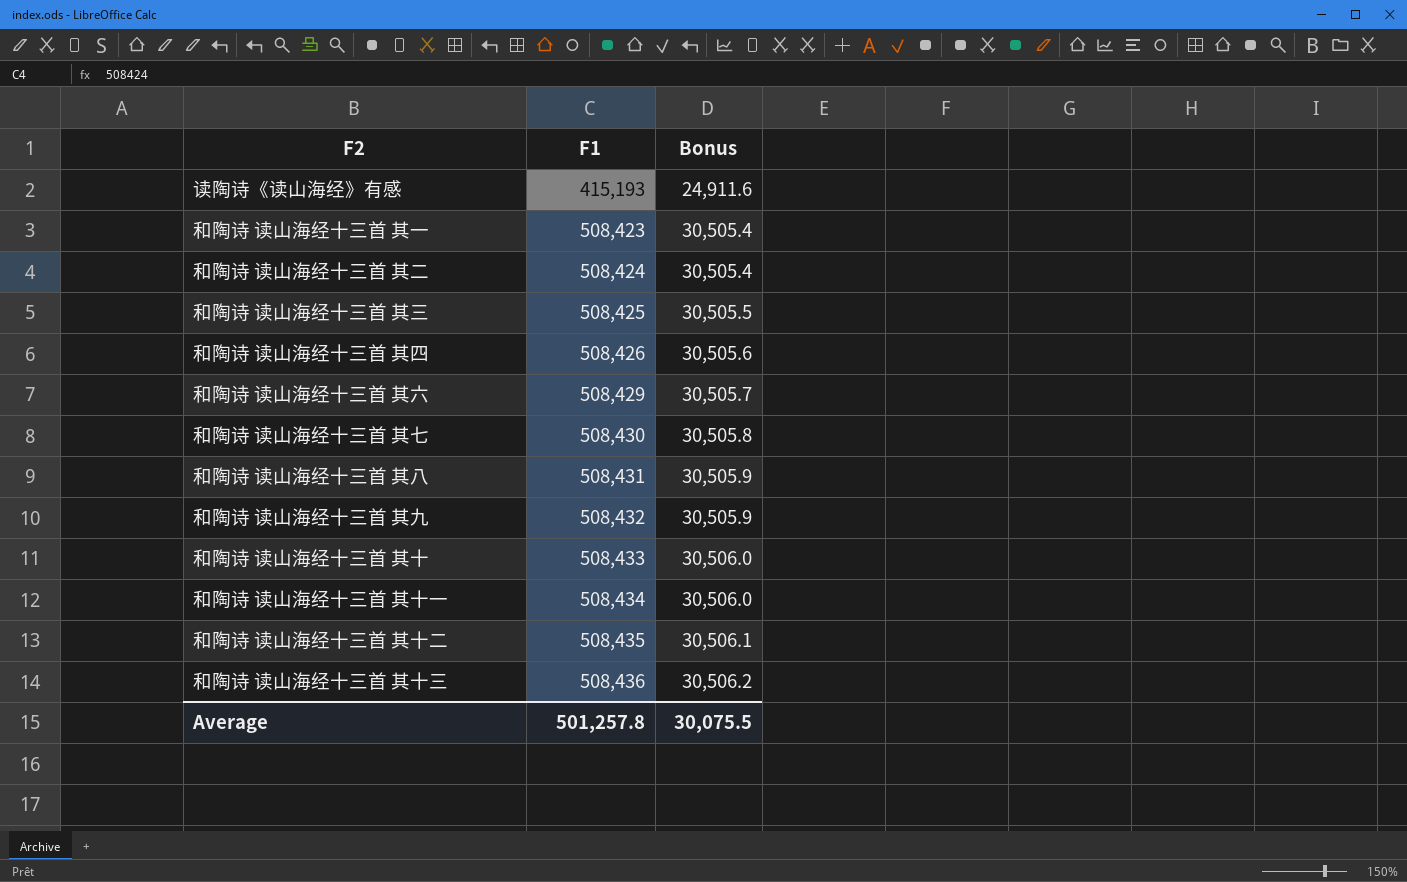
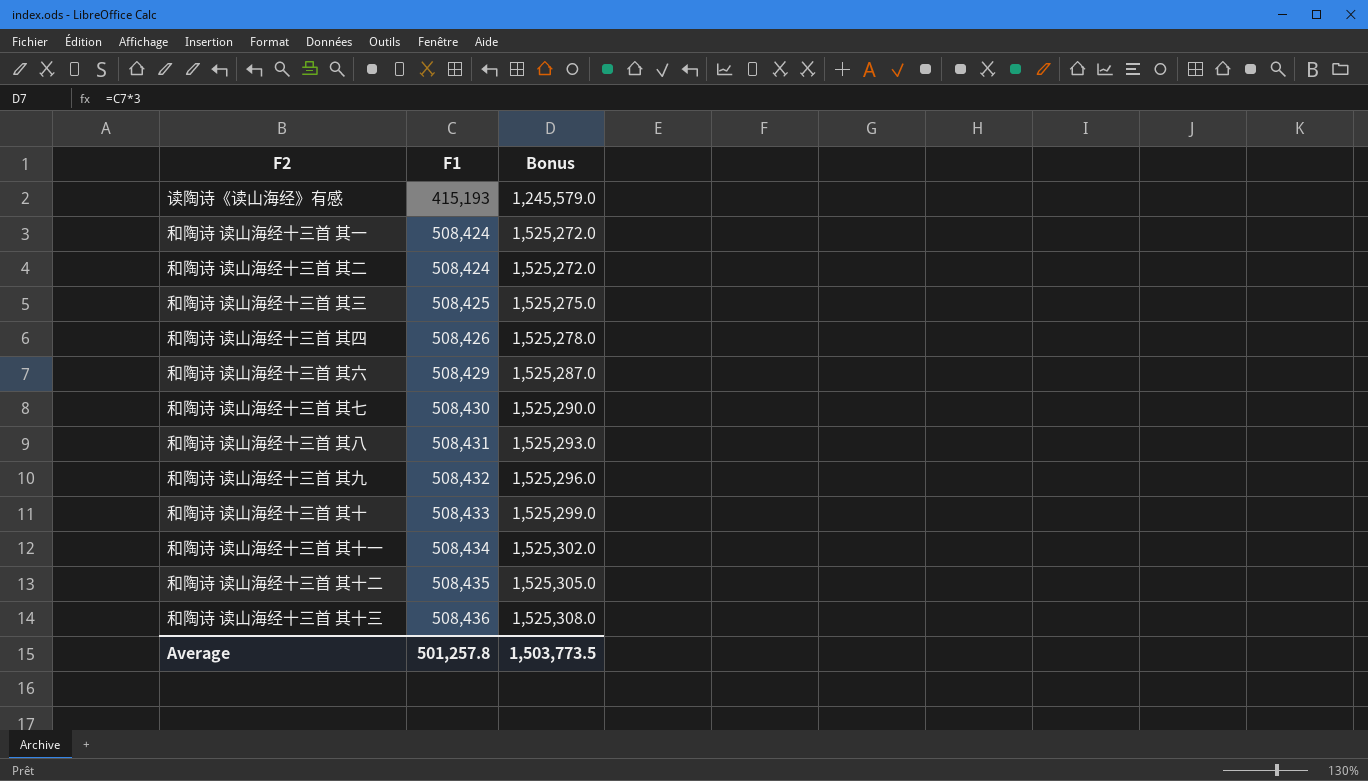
column Bonus | formula: [F1] * 0.06 -> [F1] * 3
和陶诗 读山海经十三首 其一 | F1: 508,423 -> 508,424
Average | Bonus: 30,075.5 -> 1,503,773.5

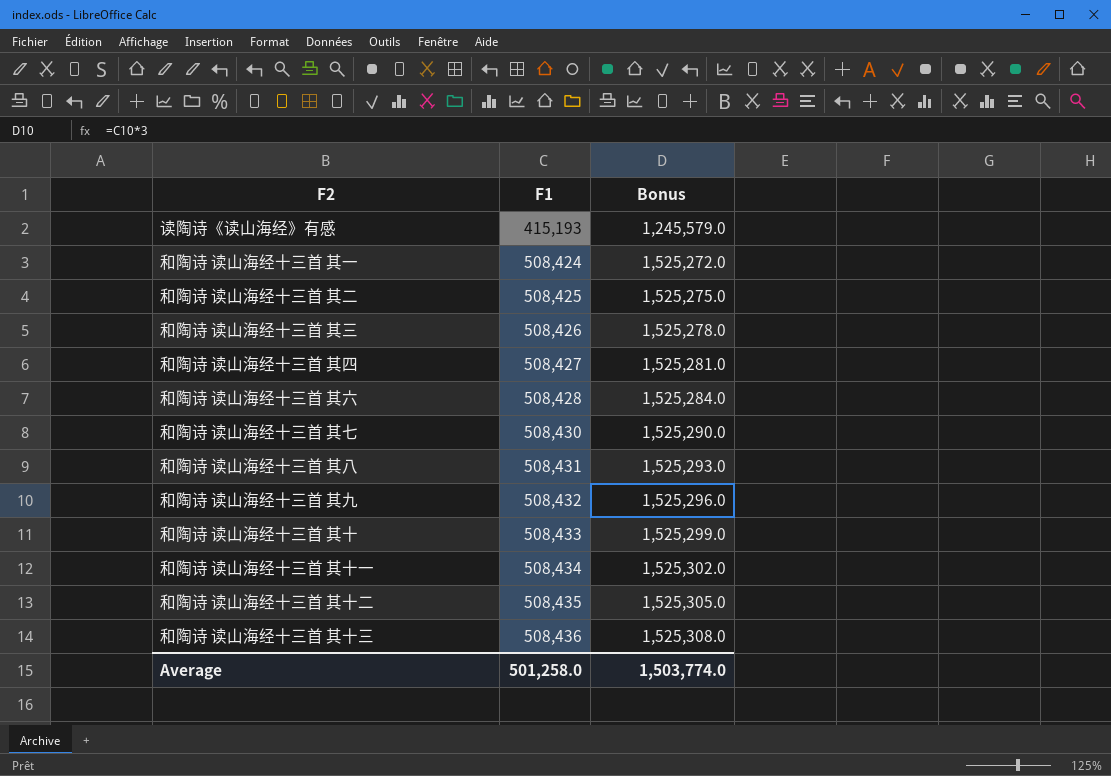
和陶诗 读山海经十三首 其二 | F1: 508,424 -> 508,425
和陶诗 读山海经十三首 其二 | Bonus: 1,525,272.0 -> 1,525,275.0
和陶诗 读山海经十三首 其三 | F1: 508,425 -> 508,426
和陶诗 读山海经十三首 其三 | Bonus: 1,525,275.0 -> 1,525,278.0
和陶诗 读山海经十三首 其四 | F1: 508,426 -> 508,427
和陶诗 读山海经十三首 其四 | Bonus: 1,525,278.0 -> 1,525,281.0
和陶诗 读山海经十三首 其六 | F1: 508,429 -> 508,428
和陶诗 读山海经十三首 其六 | Bonus: 1,525,287.0 -> 1,525,284.0
Average | F1: 501,257.8 -> 501,258.0
Average | Bonus: 1,503,773.5 -> 1,503,774.0

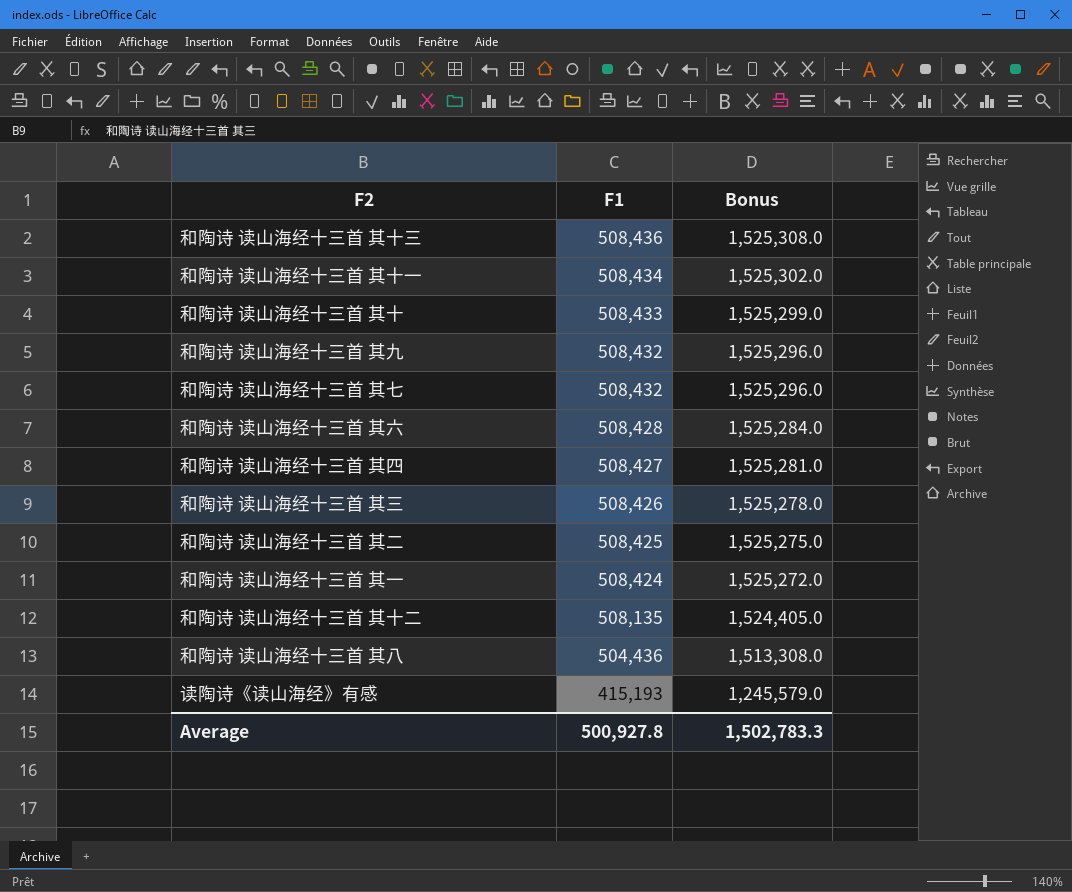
row order: F1 ascending -> F1 descending
和陶诗 读山海经十三首 其七 | F1: 508,430 -> 508,432
和陶诗 读山海经十三首 其七 | Bonus: 1,525,290.0 -> 1,525,296.0
和陶诗 读山海经十三首 其十二 | F1: 508,435 -> 508,135
和陶诗 读山海经十三首 其十二 | Bonus: 1,525,305.0 -> 1,524,405.0
和陶诗 读山海经十三首 其八 | F1: 508,431 -> 504,436
和陶诗 读山海经十三首 其八 | Bonus: 1,525,293.0 -> 1,513,308.0
Average | F1: 501,258.0 -> 500,927.8
Average | Bonus: 1,503,774.0 -> 1,502,783.3

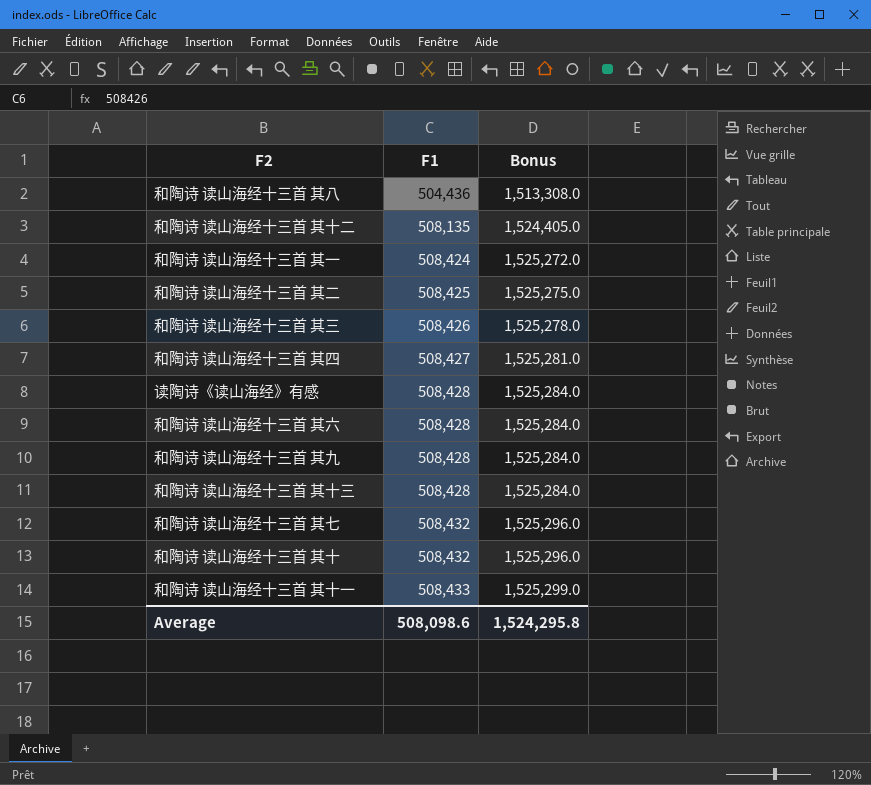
row order: F1 descending -> F1 ascending
读陶诗《读山海经》有感 | F1: 415,193 -> 508,428
读陶诗《读山海经》有感 | Bonus: 1,245,579.0 -> 1,525,284.0
和陶诗 读山海经十三首 其九 | F1: 508,432 -> 508,428
和陶诗 读山海经十三首 其九 | Bonus: 1,525,296.0 -> 1,525,284.0
和陶诗 读山海经十三首 其十三 | F1: 508,436 -> 508,428
和陶诗 读山海经十三首 其十三 | Bonus: 1,525,308.0 -> 1,525,284.0
和陶诗 读山海经十三首 其十 | F1: 508,433 -> 508,432
和陶诗 读山海经十三首 其十 | Bonus: 1,525,299.0 -> 1,525,296.0
和陶诗 读山海经十三首 其十一 | F1: 508,434 -> 508,433
和陶诗 读山海经十三首 其十一 | Bonus: 1,525,302.0 -> 1,525,299.0
Average | F1: 500,927.8 -> 508,098.6
Average | Bonus: 1,502,783.3 -> 1,524,295.8

